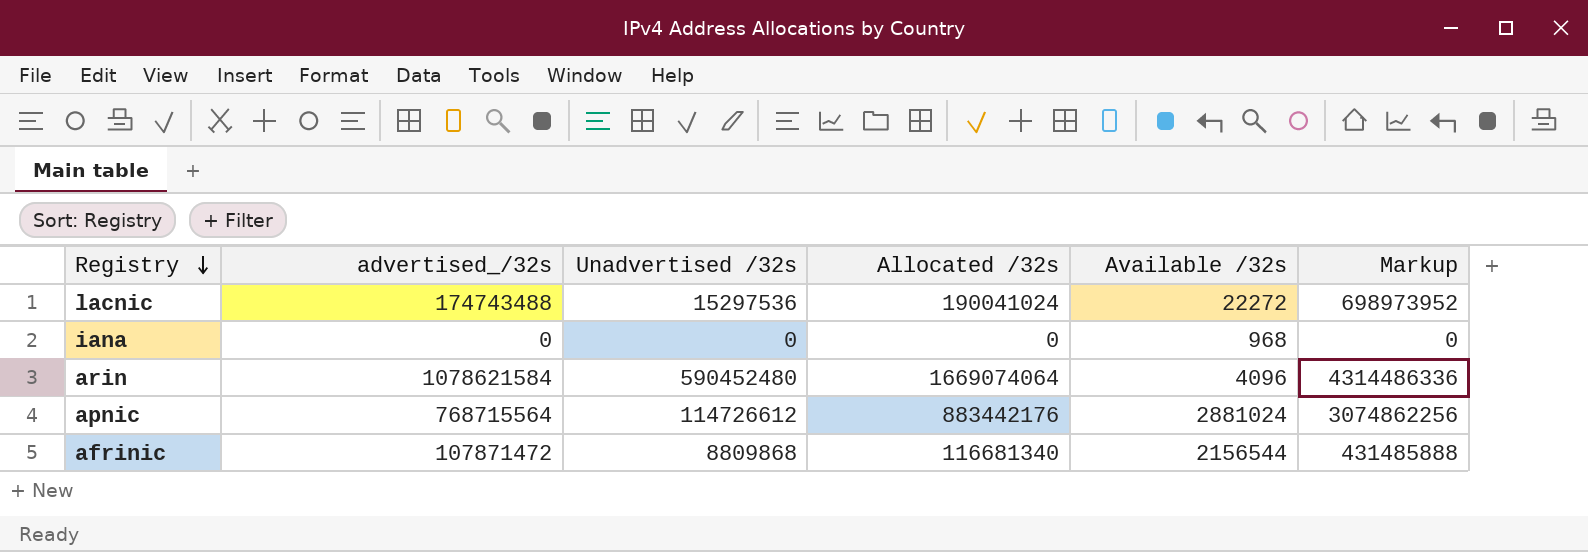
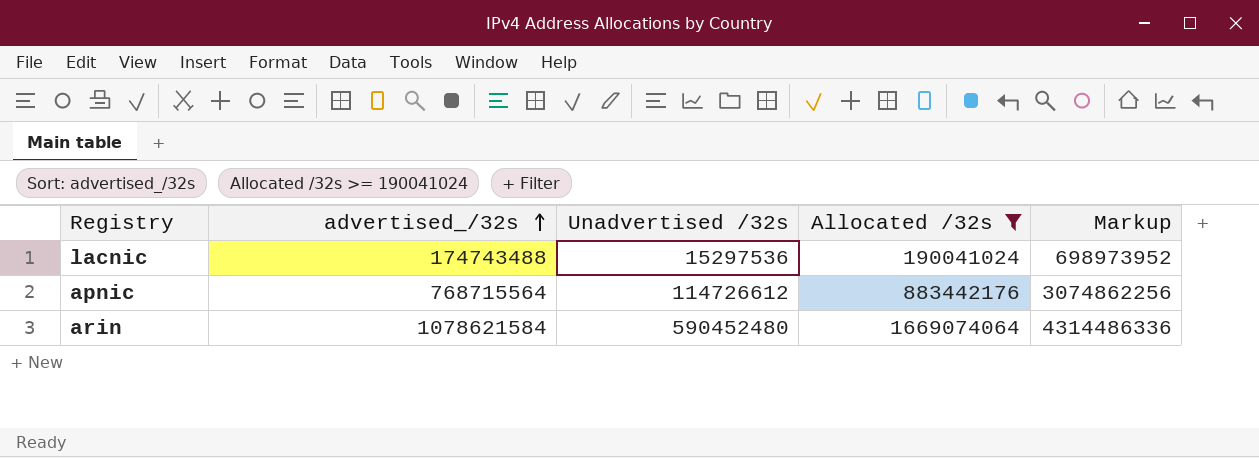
filter: none -> Allocated /32s >= 190041024
row order: Registry descending -> advertised_/32s ascending
column Available /32s | position: 5 -> none

